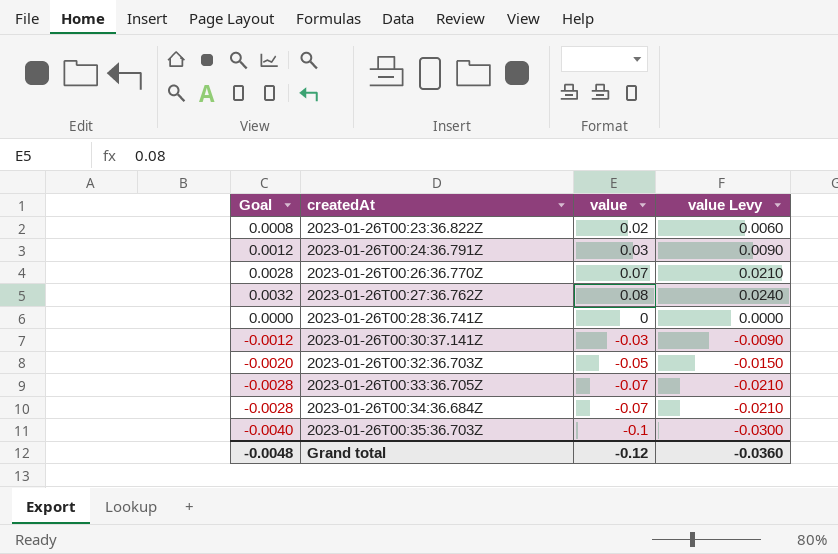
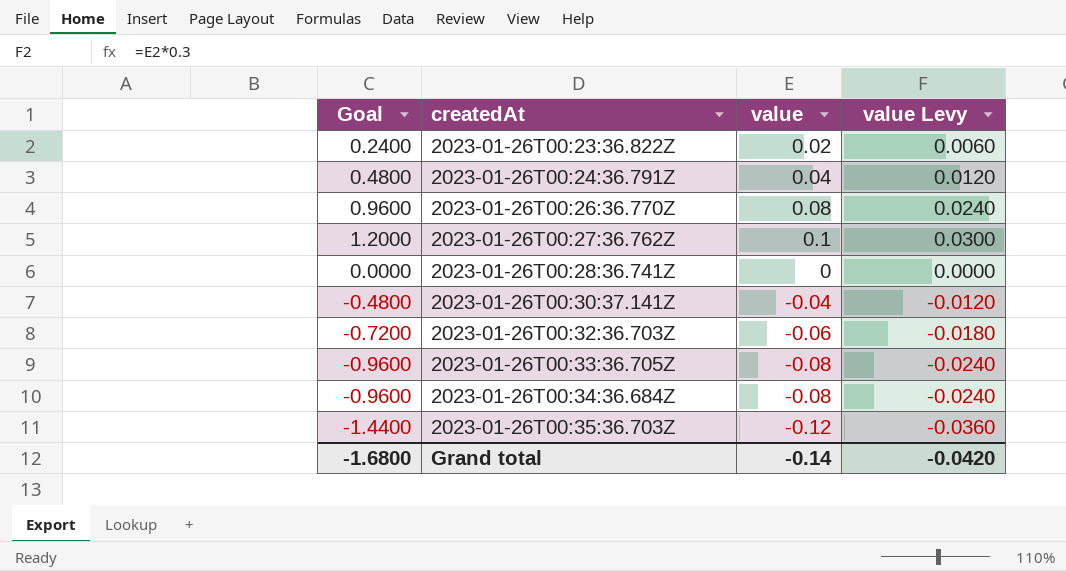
column Goal | formula: [value] * 0.04 -> [value] * 12
2023-01-26T00:24:36.791Z | value: 0.03 -> 0.04
2023-01-26T00:24:36.791Z | value Levy: 0.0090 -> 0.0120
2023-01-26T00:26:36.770Z | value: 0.07 -> 0.08
2023-01-26T00:26:36.770Z | value Levy: 0.0210 -> 0.0240
2023-01-26T00:27:36.762Z | value: 0.08 -> 0.1
2023-01-26T00:27:36.762Z | value Levy: 0.0240 -> 0.0300
2023-01-26T00:30:37.141Z | value: -0.03 -> -0.04
2023-01-26T00:30:37.141Z | value Levy: -0.0090 -> -0.0120
2023-01-26T00:32:36.703Z | value: -0.05 -> -0.06
2023-01-26T00:32:36.703Z | value Levy: -0.0150 -> -0.0180
2023-01-26T00:33:36.705Z | value: -0.07 -> -0.08
2023-01-26T00:33:36.705Z | value Levy: -0.0210 -> -0.0240
2023-01-26T00:34:36.684Z | value: -0.07 -> -0.08
2023-01-26T00:34:36.684Z | value Levy: -0.0210 -> -0.0240
2023-01-26T00:35:36.703Z | value: -0.1 -> -0.12
2023-01-26T00:35:36.703Z | value Levy: -0.0300 -> -0.0360
Grand total | Goal: -0.0048 -> -1.6800
Grand total | value: -0.12 -> -0.14
Grand total | value Levy: -0.0360 -> -0.0420

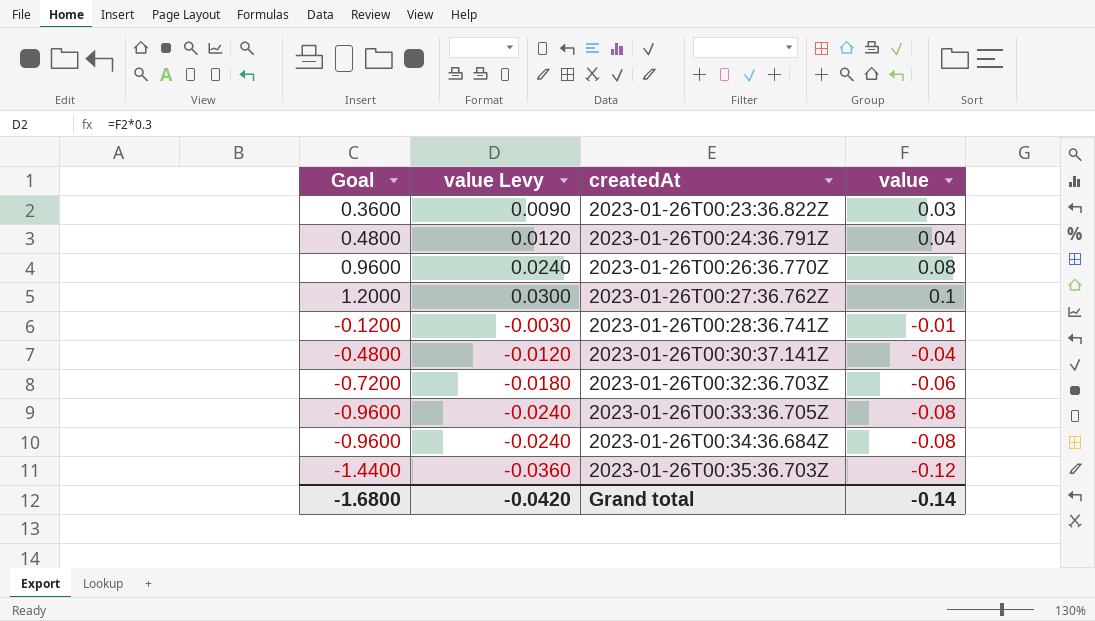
column value Levy | position: 4 -> 2
2023-01-26T00:23:36.822Z | Goal: 0.2400 -> 0.3600
2023-01-26T00:23:36.822Z | value Levy: 0.0060 -> 0.0090
2023-01-26T00:23:36.822Z | value: 0.02 -> 0.03
2023-01-26T00:28:36.741Z | Goal: 0.0000 -> -0.1200
2023-01-26T00:28:36.741Z | value Levy: 0.0000 -> -0.0030
2023-01-26T00:28:36.741Z | value: 0 -> -0.01

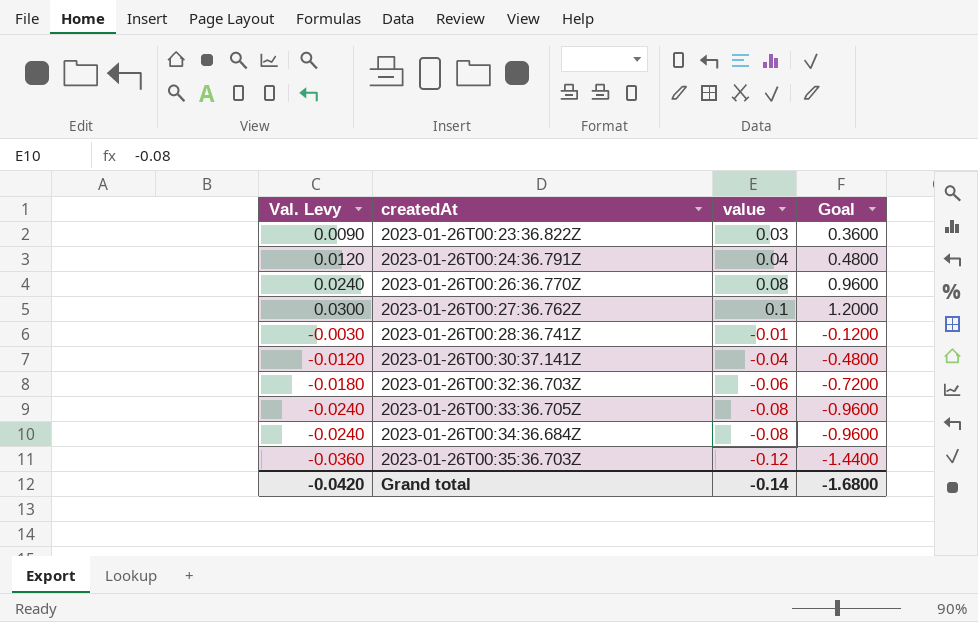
column name: value Levy -> Val. Levy
column Goal | position: 1 -> 4

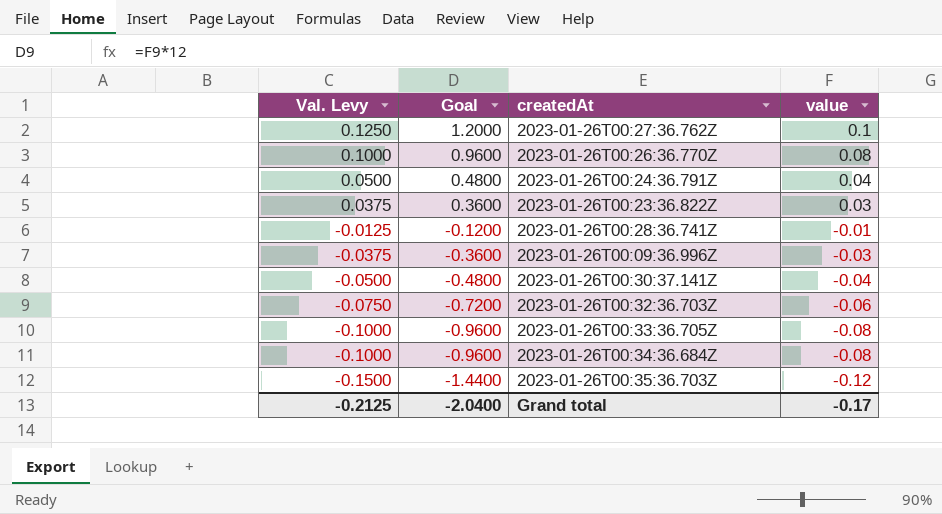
row order: createdAt ascending -> Val. Levy descending
column Val. Levy | formula: [value] * 0.3 -> [value] * 1.25
column Goal | position: 4 -> 2
row 2023-01-26T00:09:36.996Z: none -> -0.0375 | -0.3600 | -0.03
Grand total | Val. Levy: -0.0420 -> -0.2125
Grand total | Goal: -1.6800 -> -2.0400
Grand total | value: -0.14 -> -0.17

